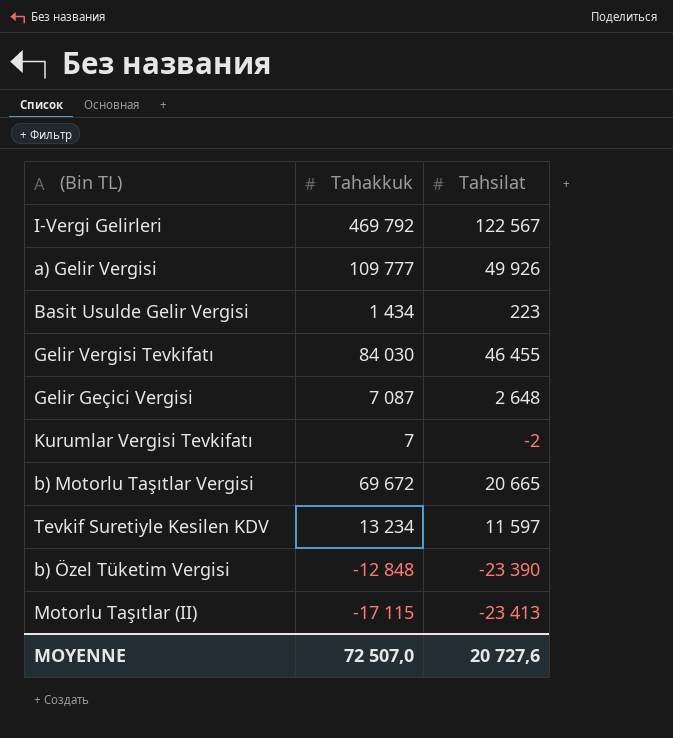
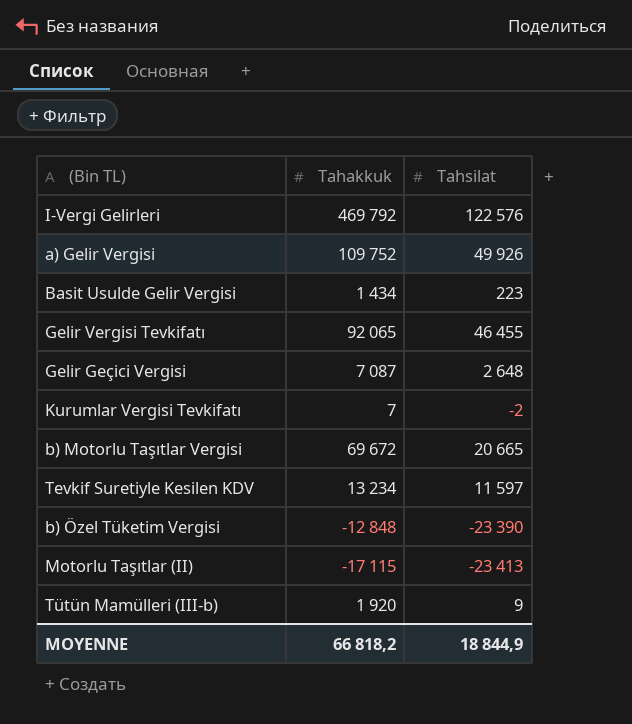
I-Vergi Gelirleri | Tahsilat: 122 567 -> 122 576
a) Gelir Vergisi | Tahakkuk: 109 777 -> 109 752
Gelir Vergisi Tevkifatı | Tahakkuk: 84 030 -> 92 065
row Tütün Mamülleri (III-b): none -> 1 920 | 9
MOYENNE | Tahakkuk: 72 507,0 -> 66 818,2
MOYENNE | Tahsilat: 20 727,6 -> 18 844,9

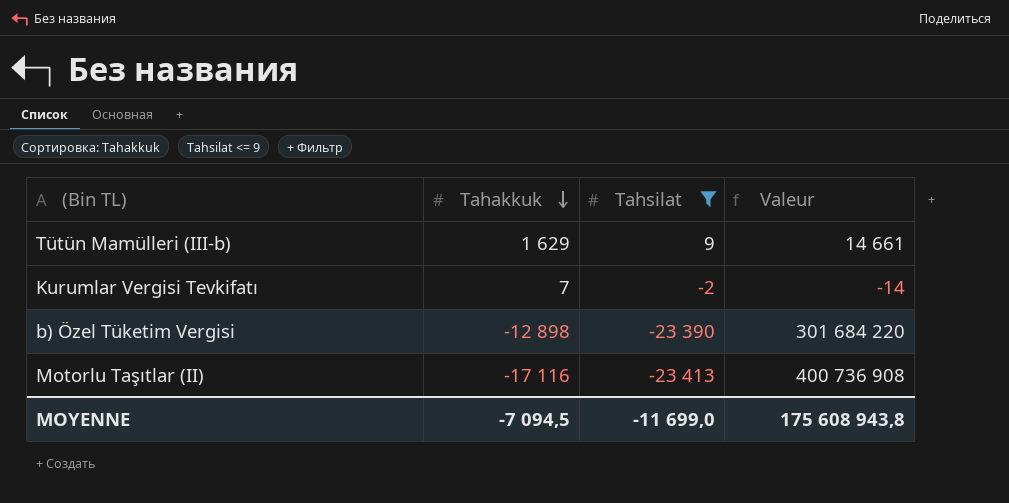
filter: none -> Tahsilat <= 9
row order: none -> Tahakkuk descending
column Valeur | formula: none -> [Tahakkuk] * [Tahsilat]
Tütün Mamülleri (III-b) | Tahakkuk: 1 920 -> 1 629
b) Özel Tüketim Vergisi | Tahakkuk: -12 848 -> -12 898
Motorlu Taşıtlar (II) | Tahakkuk: -17 115 -> -17 116
MOYENNE | Tahakkuk: 66 818,2 -> -7 094,5
MOYENNE | Tahsilat: 18 844,9 -> -11 699,0

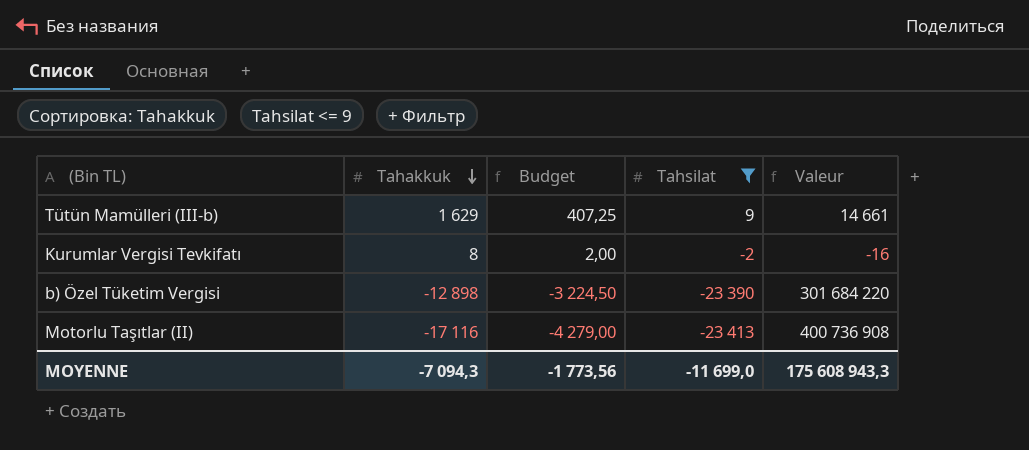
column Budget | formula: none -> [Tahakkuk] * 0,25
Kurumlar Vergisi Tevkifatı | Tahakkuk: 7 -> 8
Kurumlar Vergisi Tevkifatı | Valeur: -14 -> -16
MOYENNE | Tahakkuk: -7 094,5 -> -7 094,3
MOYENNE | Valeur: 175 608 943,8 -> 175 608 943,3

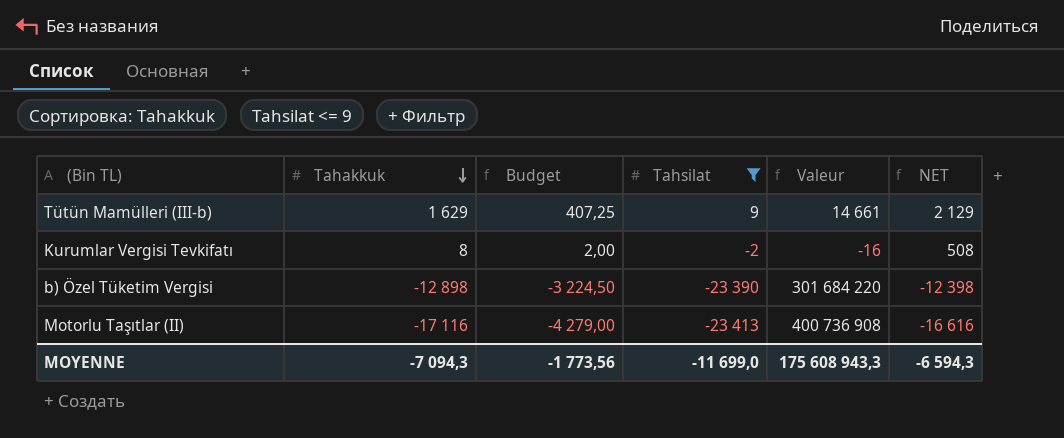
column NET | formula: none -> [Tahakkuk] + 500

